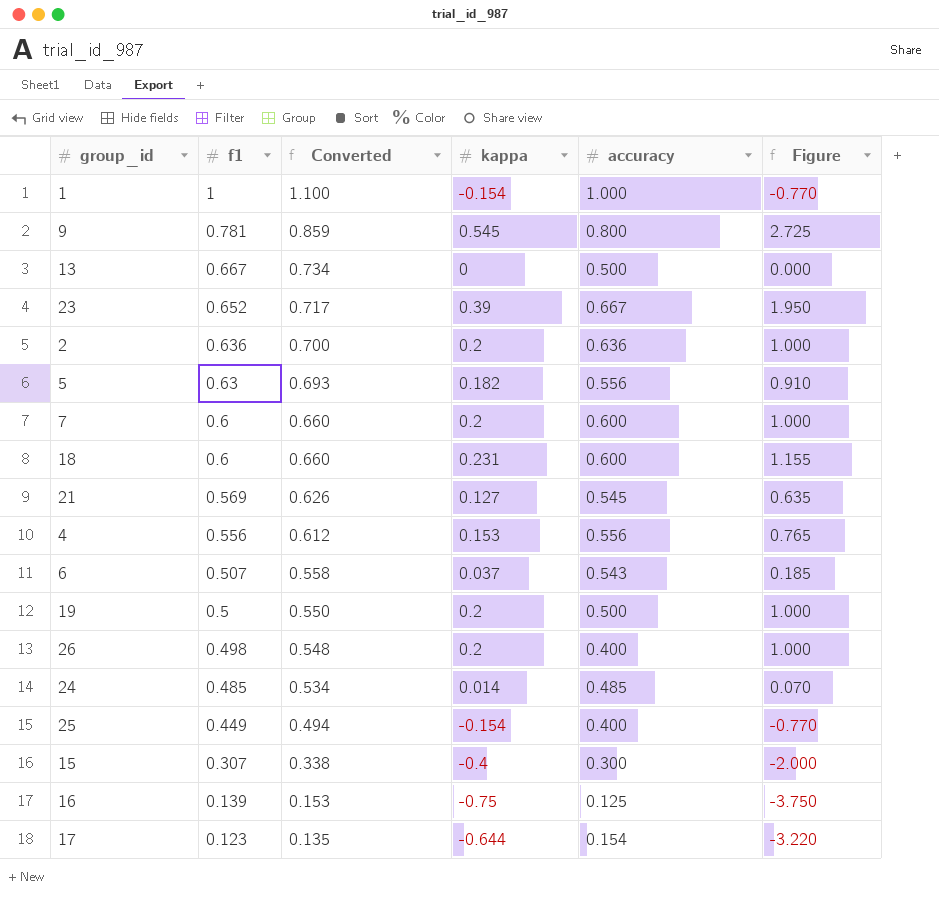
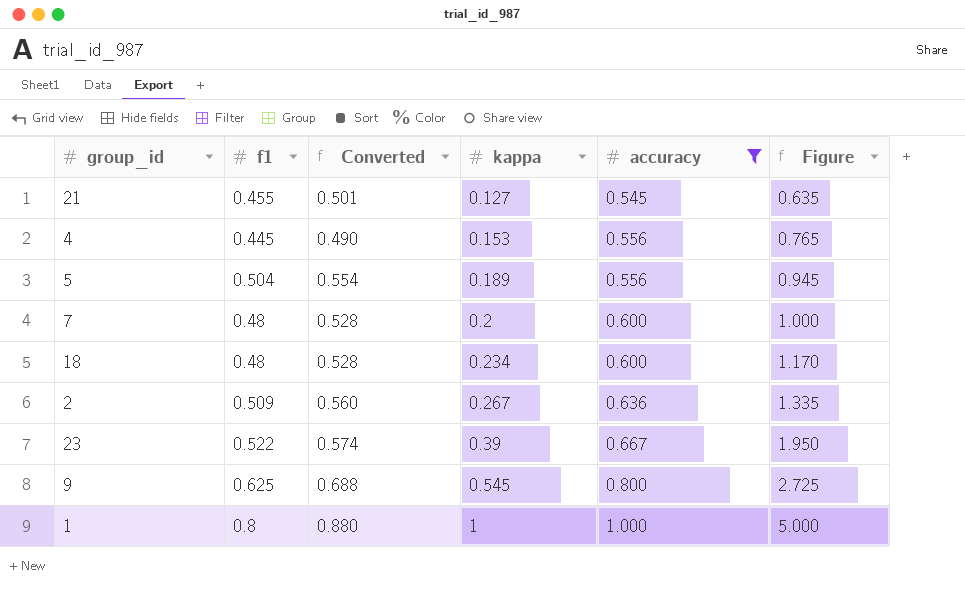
filter: none -> accuracy >= 0.545
row order: f1 descending -> kappa ascending
21 | f1: 0.569 -> 0.455
21 | Converted: 0.626 -> 0.501
4 | f1: 0.556 -> 0.445
4 | Converted: 0.612 -> 0.490
5 | f1: 0.63 -> 0.504
5 | Converted: 0.693 -> 0.554
5 | kappa: 0.182 -> 0.189
5 | Figure: 0.910 -> 0.945
7 | f1: 0.6 -> 0.48
7 | Converted: 0.660 -> 0.528
18 | f1: 0.6 -> 0.48
18 | Converted: 0.660 -> 0.528
18 | kappa: 0.231 -> 0.234
18 | Figure: 1.155 -> 1.170
2 | f1: 0.636 -> 0.509
2 | Converted: 0.700 -> 0.560
2 | kappa: 0.2 -> 0.267
2 | Figure: 1.000 -> 1.335
23 | f1: 0.652 -> 0.522
23 | Converted: 0.717 -> 0.574
9 | f1: 0.781 -> 0.625
9 | Converted: 0.859 -> 0.688
1 | f1: 1 -> 0.8
1 | Converted: 1.100 -> 0.880
1 | kappa: -0.154 -> 1
1 | Figure: -0.770 -> 5.000

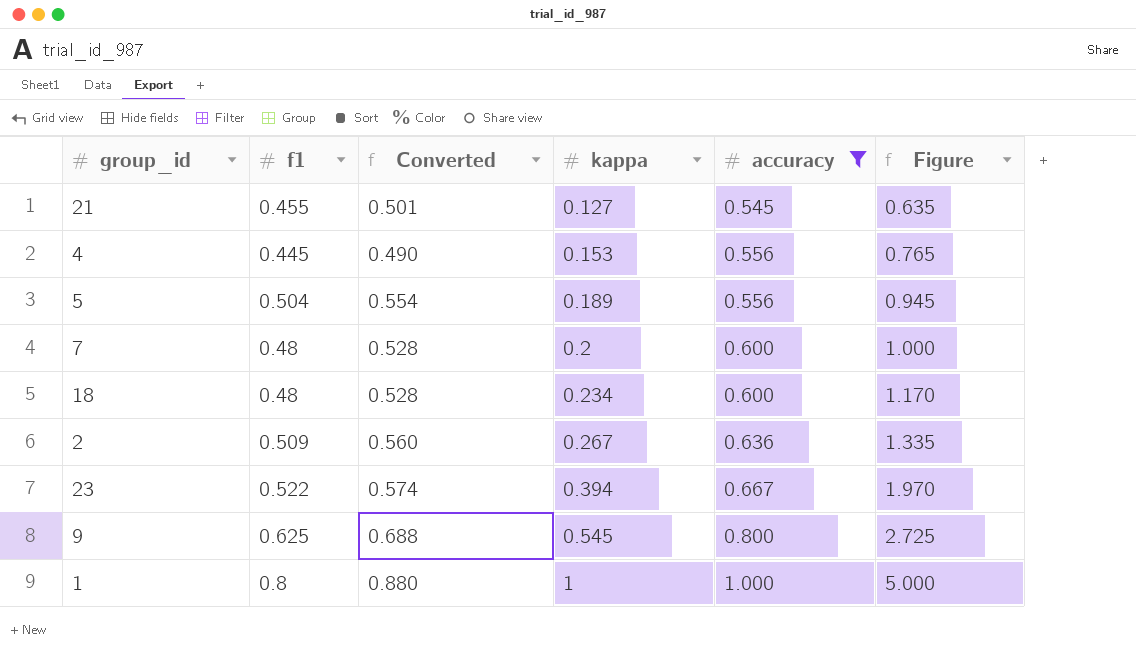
23 | kappa: 0.39 -> 0.394
23 | Figure: 1.950 -> 1.970

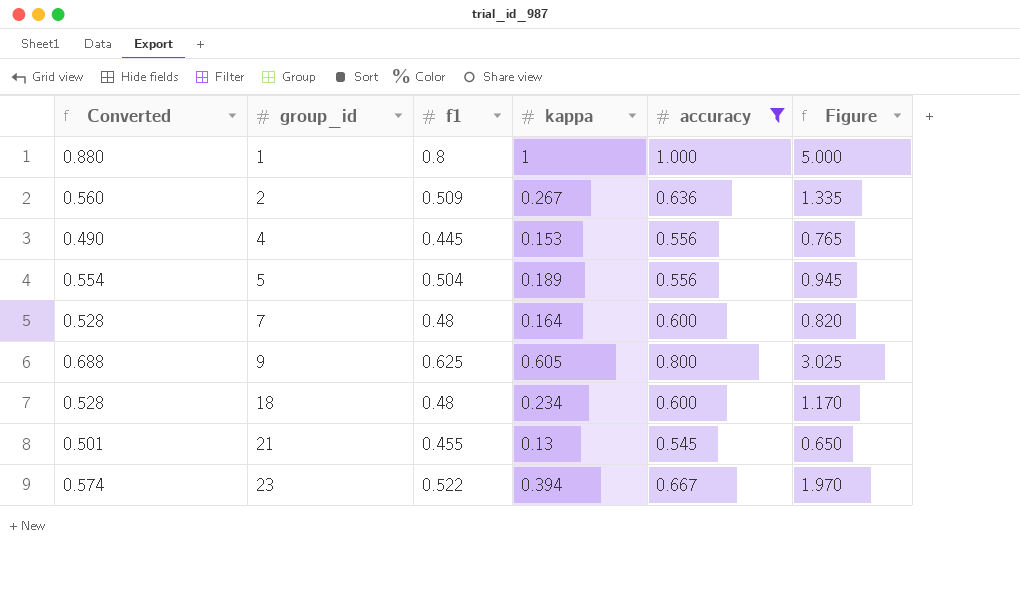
row order: kappa ascending -> group_id ascending
column Converted | position: 3 -> 1
7 | kappa: 0.2 -> 0.164
7 | Figure: 1.000 -> 0.820
9 | kappa: 0.545 -> 0.605
9 | Figure: 2.725 -> 3.025
21 | kappa: 0.127 -> 0.13
21 | Figure: 0.635 -> 0.650

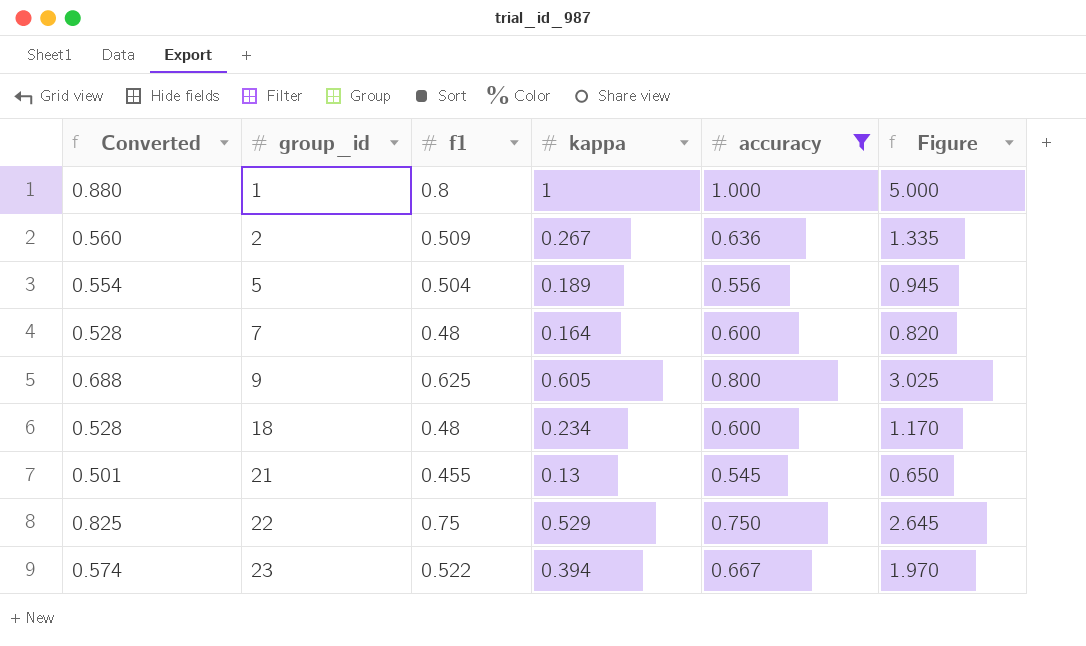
row 4: 0.490 | 0.445 | 0.153 | 0.556 | 0.765 -> none
row 22: none -> 0.825 | 0.75 | 0.529 | 0.750 | 2.645

